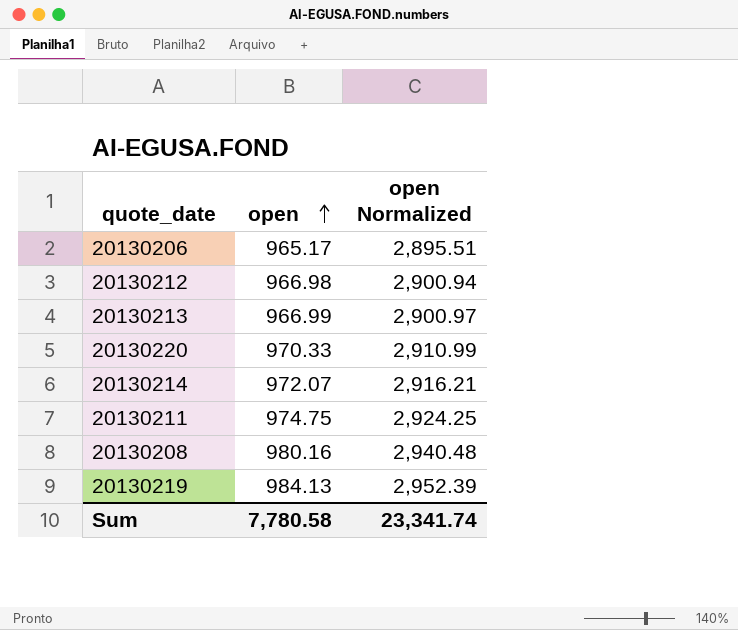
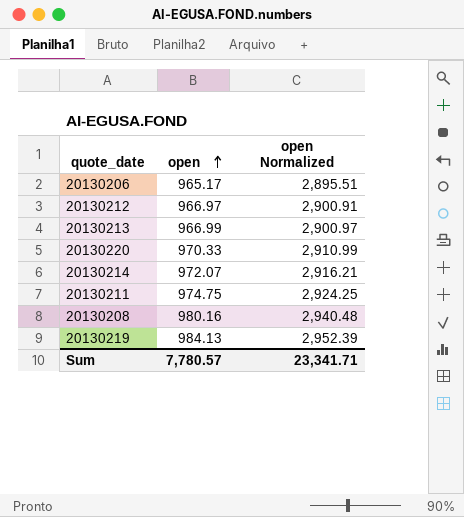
20130212 | open: 966.98 -> 966.97
20130212 | open Normalized: 2,900.94 -> 2,900.91
Sum | open: 7,780.58 -> 7,780.57
Sum | open Normalized: 23,341.74 -> 23,341.71

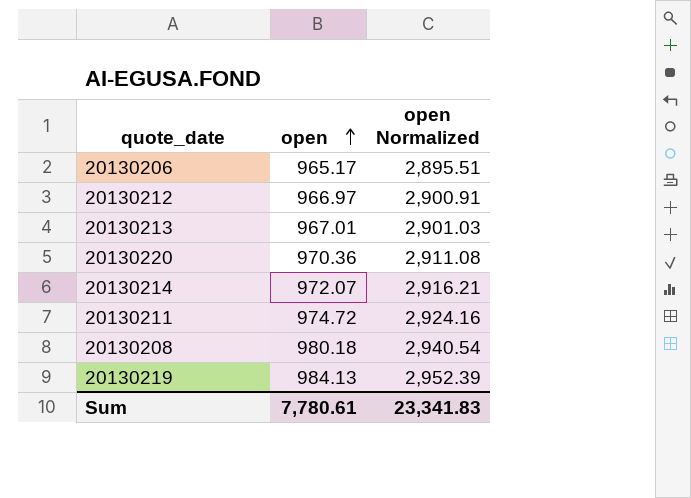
20130213 | open: 966.99 -> 967.01
20130213 | open Normalized: 2,900.97 -> 2,901.03
20130220 | open: 970.33 -> 970.36
20130220 | open Normalized: 2,910.99 -> 2,911.08
20130211 | open: 974.75 -> 974.72
20130211 | open Normalized: 2,924.25 -> 2,924.16
20130208 | open: 980.16 -> 980.18
20130208 | open Normalized: 2,940.48 -> 2,940.54
Sum | open: 7,780.57 -> 7,780.61
Sum | open Normalized: 23,341.71 -> 23,341.83

